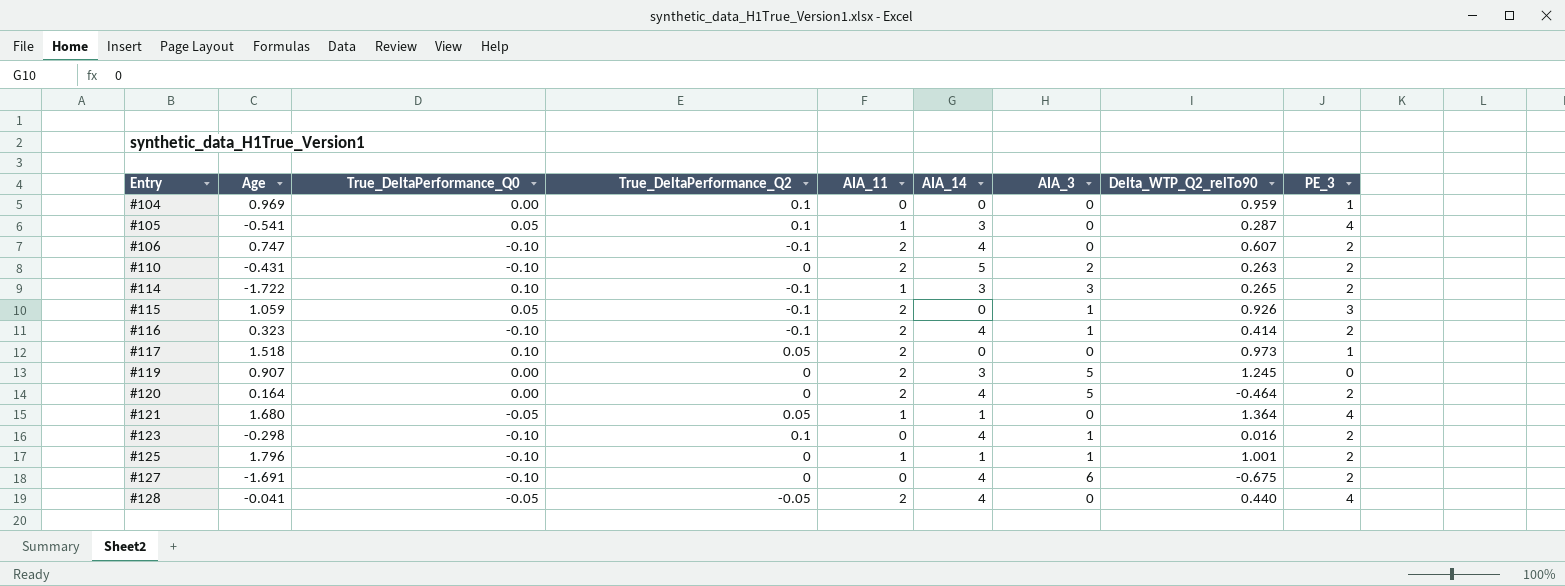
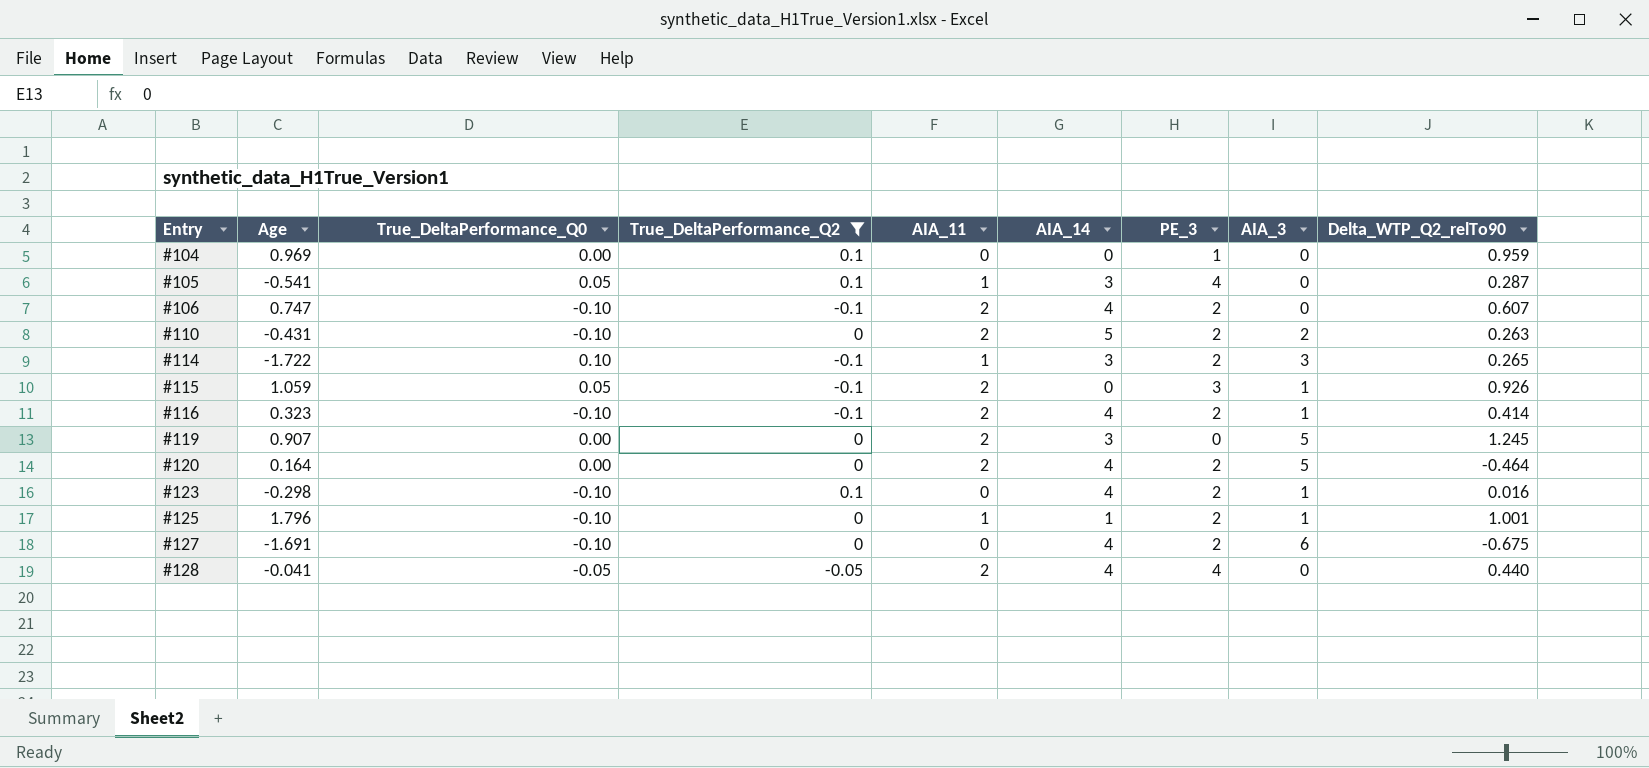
filter: none -> True_DeltaPerformance_Q2 != 0.05
column PE_3 | position: 9 -> 7

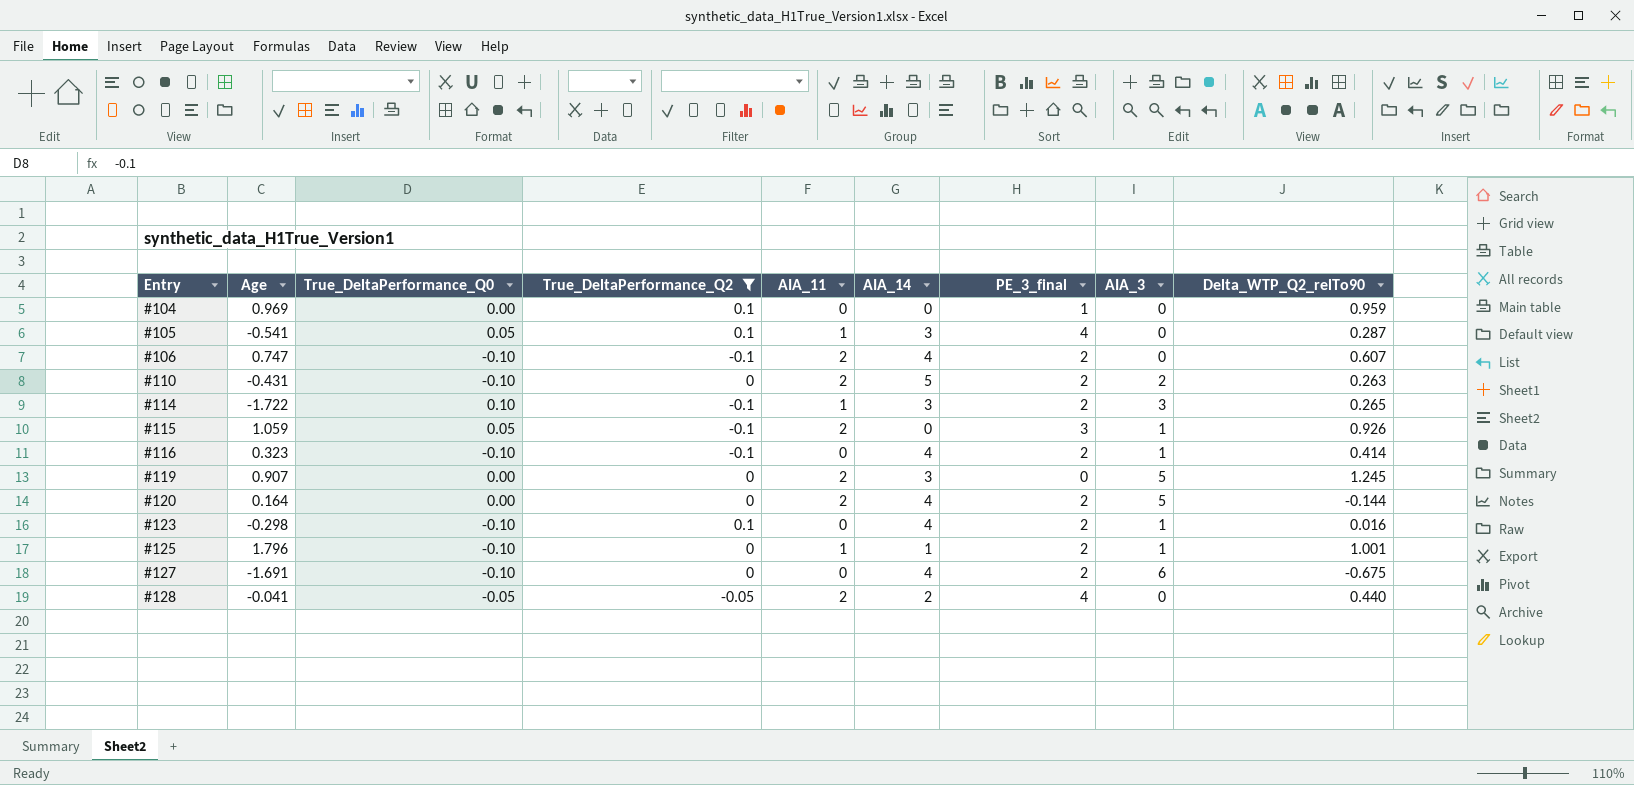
column name: PE_3 -> PE_3_final
#116 | AIA_11: 2 -> 0
#120 | Delta_WTP_Q2_relTo90: -0.464 -> -0.144
#128 | AIA_14: 4 -> 2

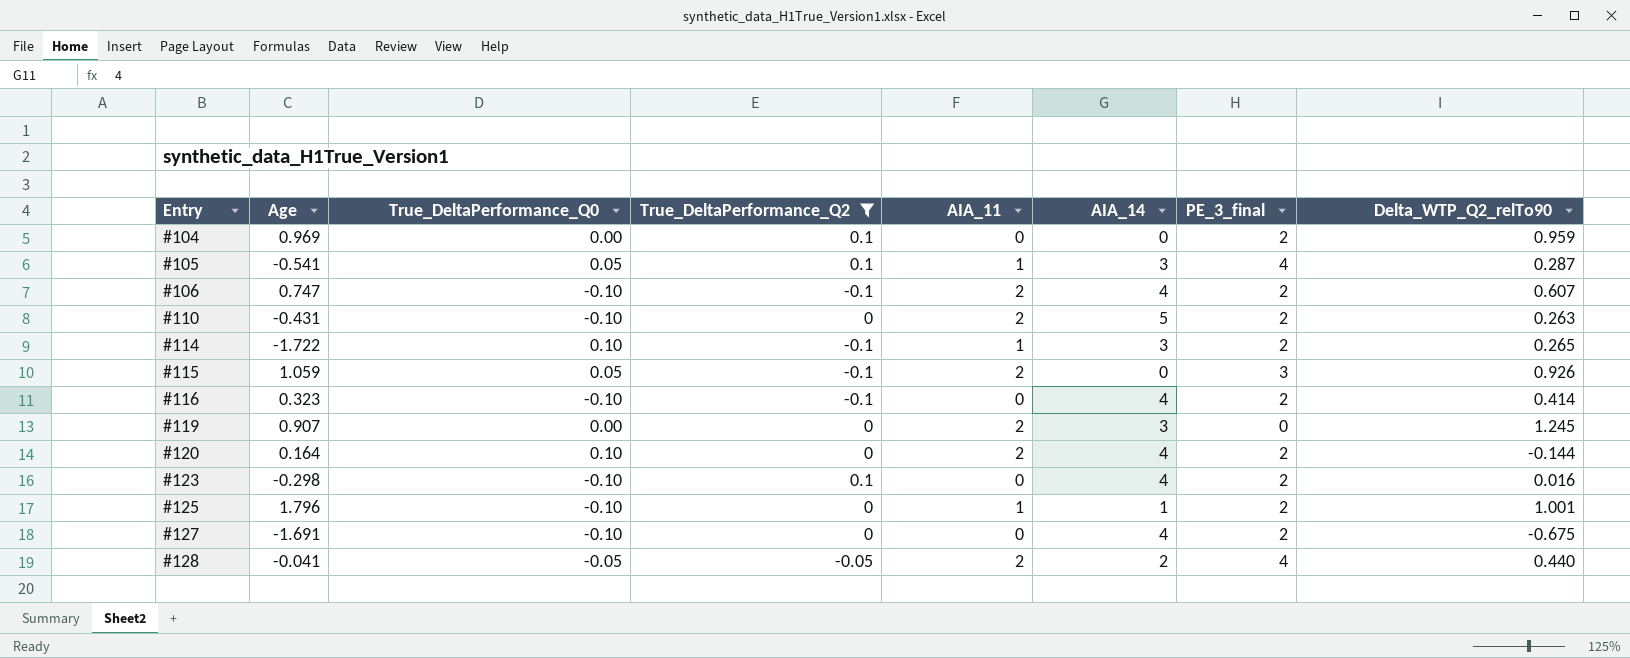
column AIA_3 | position: 8 -> none
#104 | PE_3_final: 1 -> 2
#120 | True_DeltaPerformance_Q0: 0.00 -> 0.10

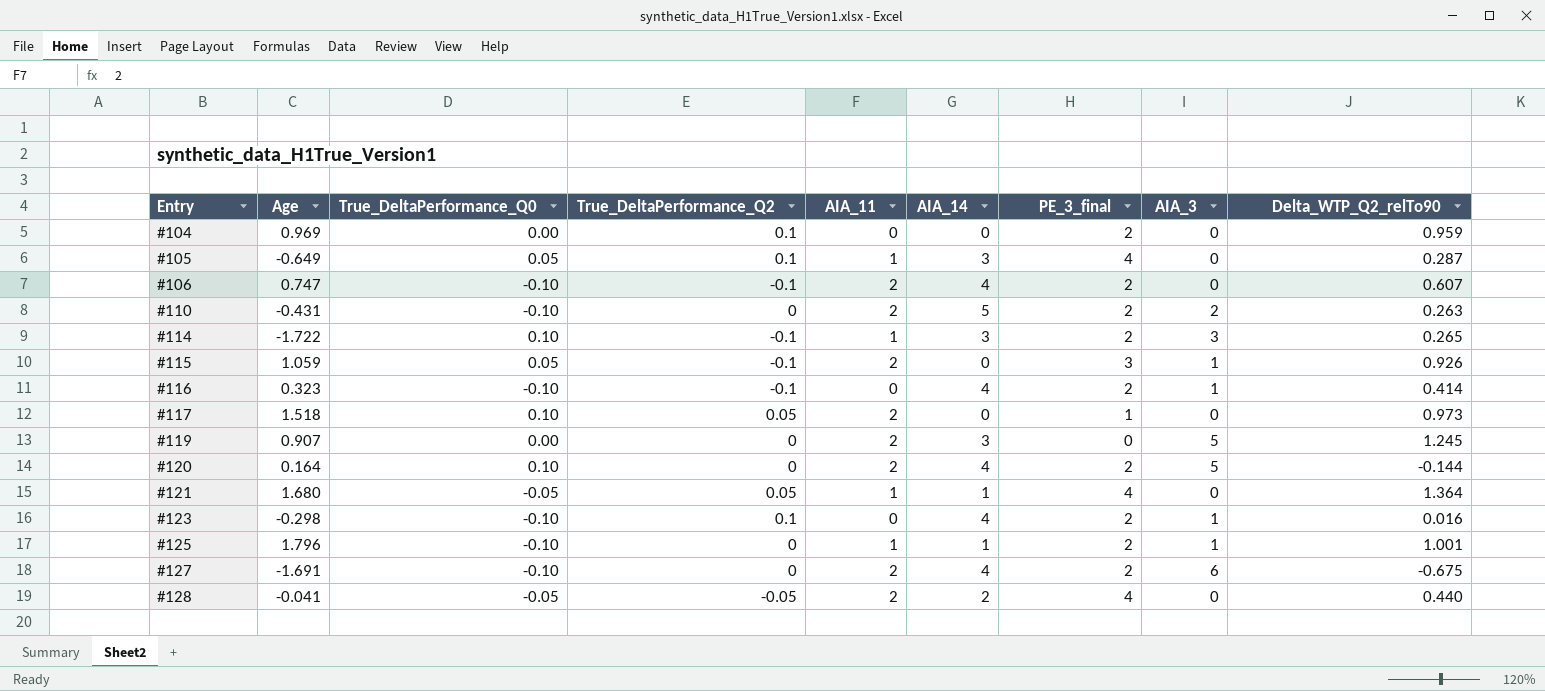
filter: True_DeltaPerformance_Q2 != 0.05 -> none
column AIA_3 | position: none -> 8
#105 | Age: -0.541 -> -0.649
#127 | AIA_11: 0 -> 2

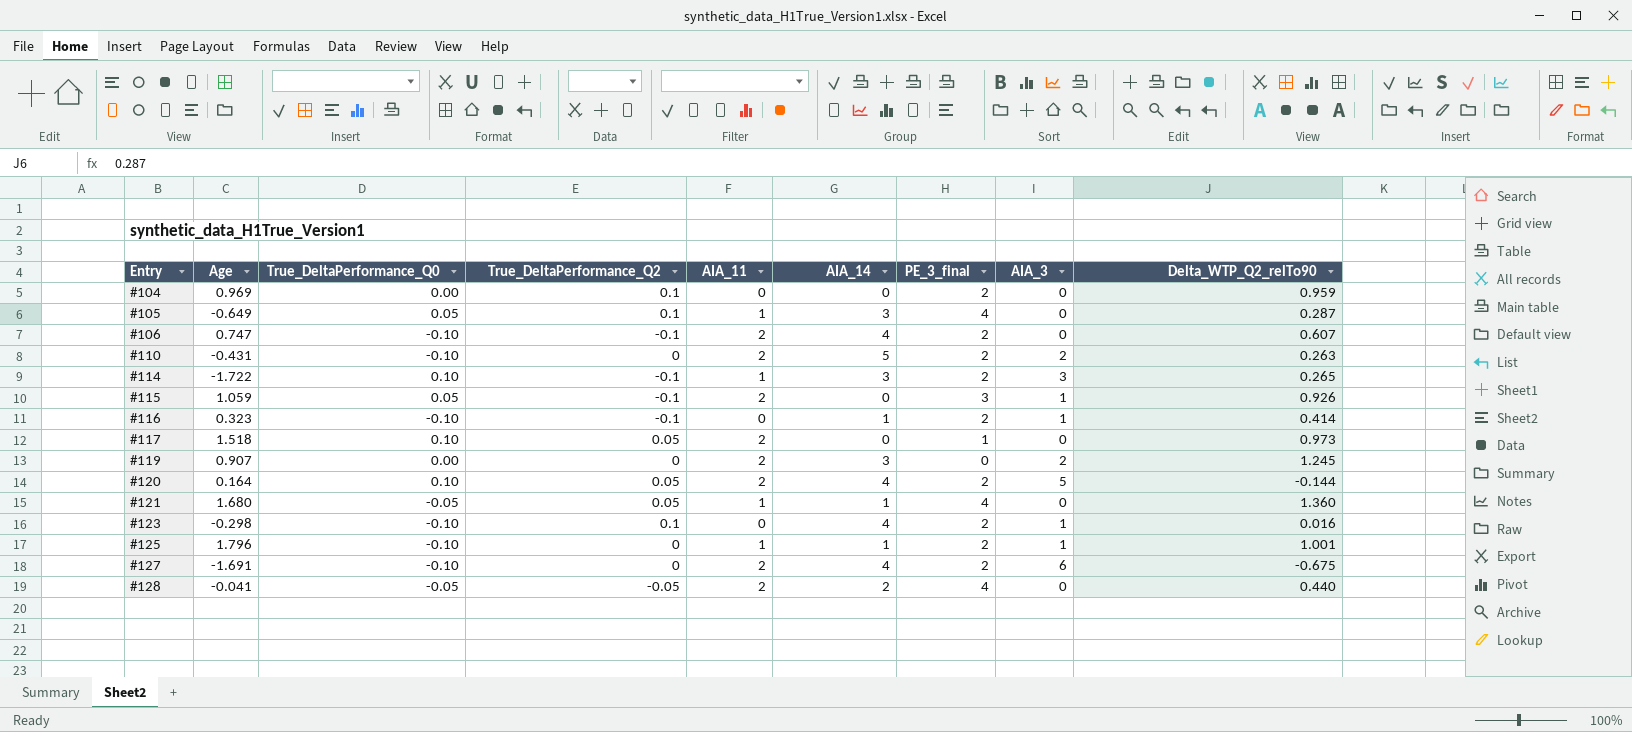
#116 | AIA_14: 4 -> 1
#119 | AIA_3: 5 -> 2
#120 | True_DeltaPerformance_Q2: 0 -> 0.05
#121 | Delta_WTP_Q2_relTo90: 1.364 -> 1.360

